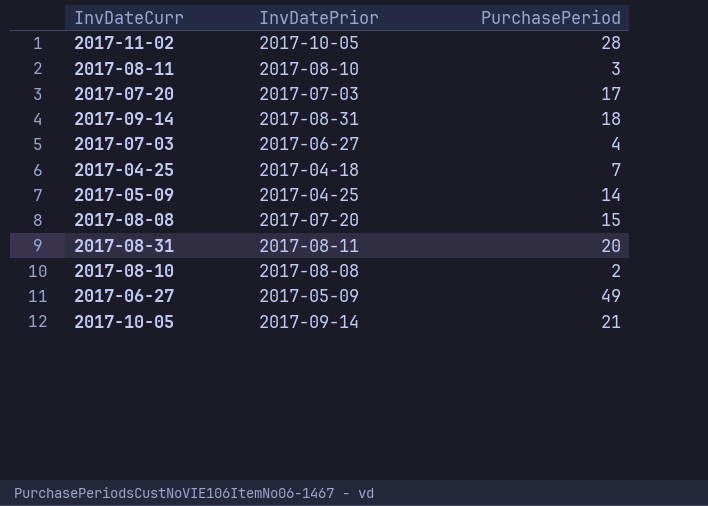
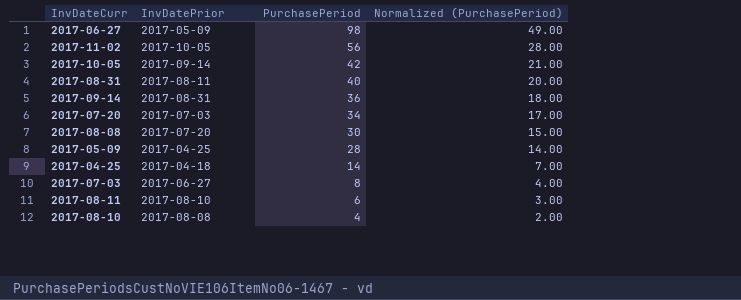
row order: none -> PurchasePeriod descending
column Normalized (PurchasePeriod) | formula: none -> [PurchasePeriod] * 0.5
2017-06-27 | PurchasePeriod: 49 -> 98
2017-11-02 | PurchasePeriod: 28 -> 56
2017-10-05 | PurchasePeriod: 21 -> 42
2017-08-31 | PurchasePeriod: 20 -> 40
2017-09-14 | PurchasePeriod: 18 -> 36
2017-07-20 | PurchasePeriod: 17 -> 34
2017-08-08 | PurchasePeriod: 15 -> 30
2017-05-09 | PurchasePeriod: 14 -> 28
2017-04-25 | PurchasePeriod: 7 -> 14
2017-07-03 | PurchasePeriod: 4 -> 8
2017-08-11 | PurchasePeriod: 3 -> 6
2017-08-10 | PurchasePeriod: 2 -> 4

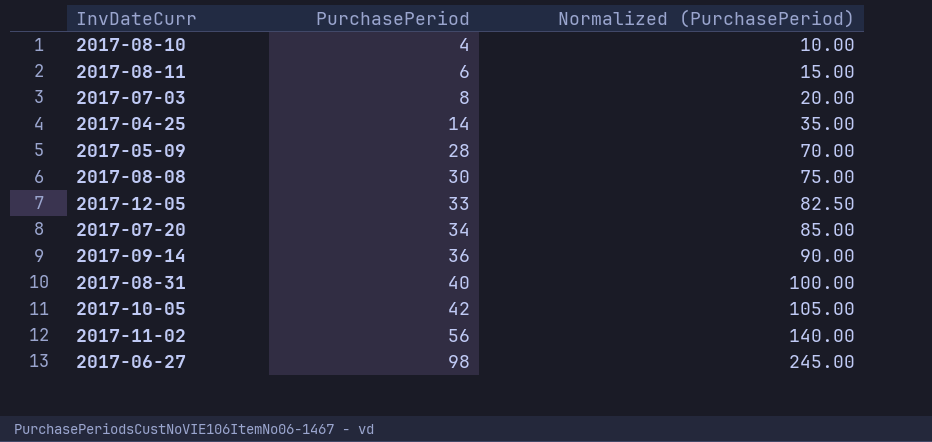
row order: PurchasePeriod descending -> PurchasePeriod ascending
column InvDatePrior | position: 2 -> none
column Normalized (PurchasePeriod) | formula: [PurchasePeriod] * 0.5 -> [PurchasePeriod] * 2.5
row 2017-12-05: none -> 33 | 82.50

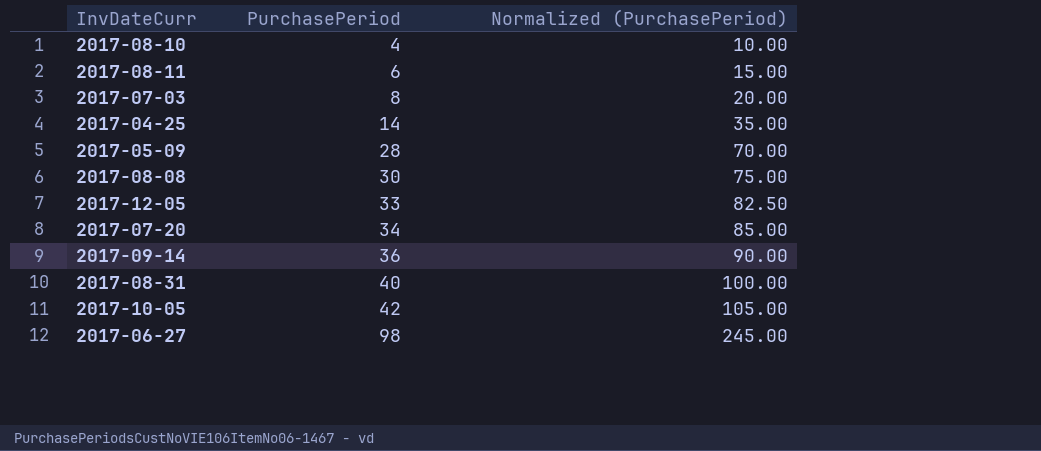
row 2017-11-02: 56 | 140.00 -> none

